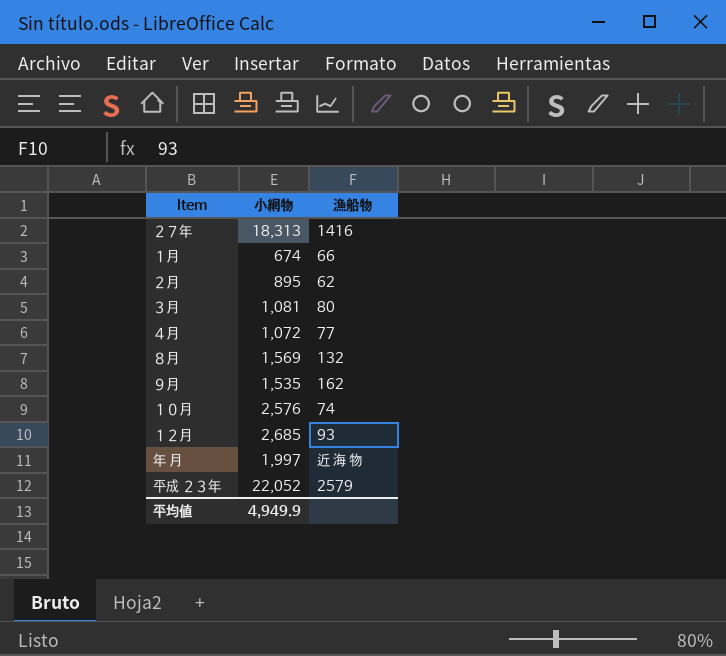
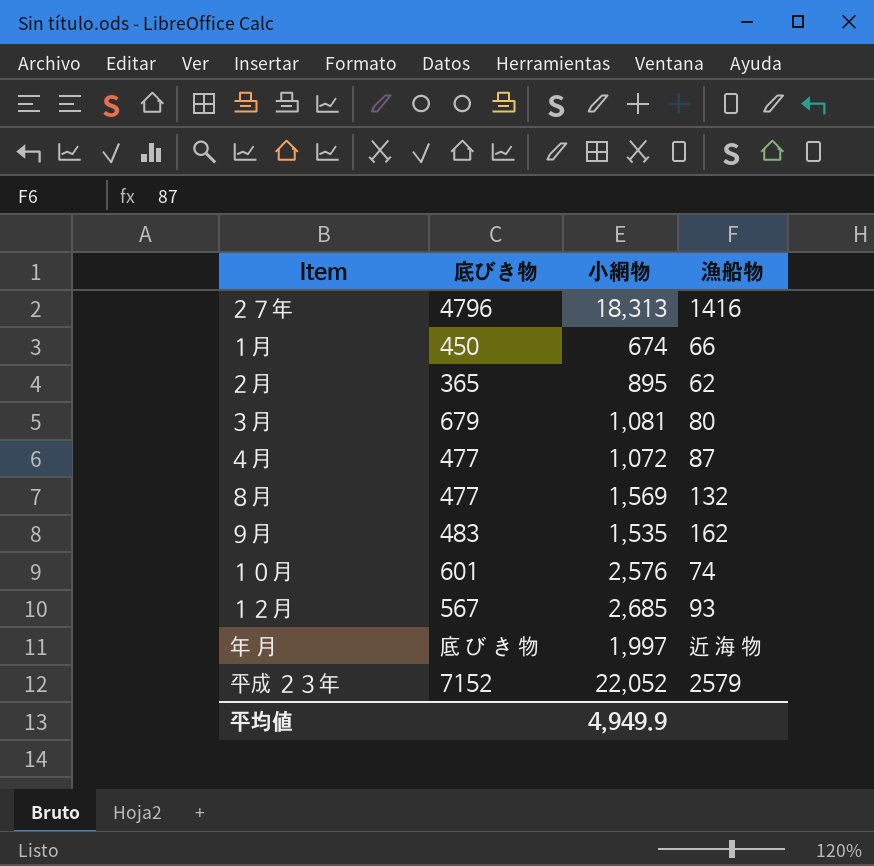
column 底びき物 | position: none -> 2
４月 | 漁船物: 77 -> 87

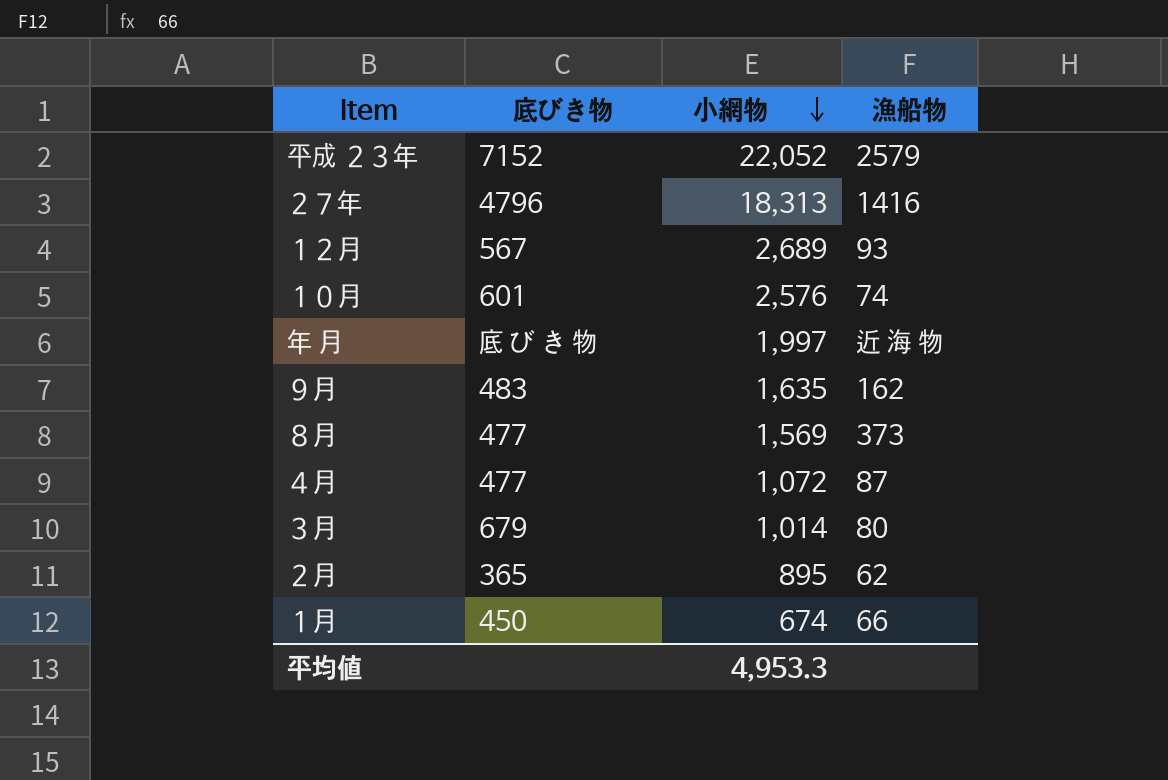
row order: none -> 小網物 descending
１２月 | 小網物: 2,685 -> 2,689
９月 | 小網物: 1,535 -> 1,635
８月 | 漁船物: 132 -> 373
３月 | 小網物: 1,081 -> 1,014
平均値 | 小網物: 4,949.9 -> 4,953.3

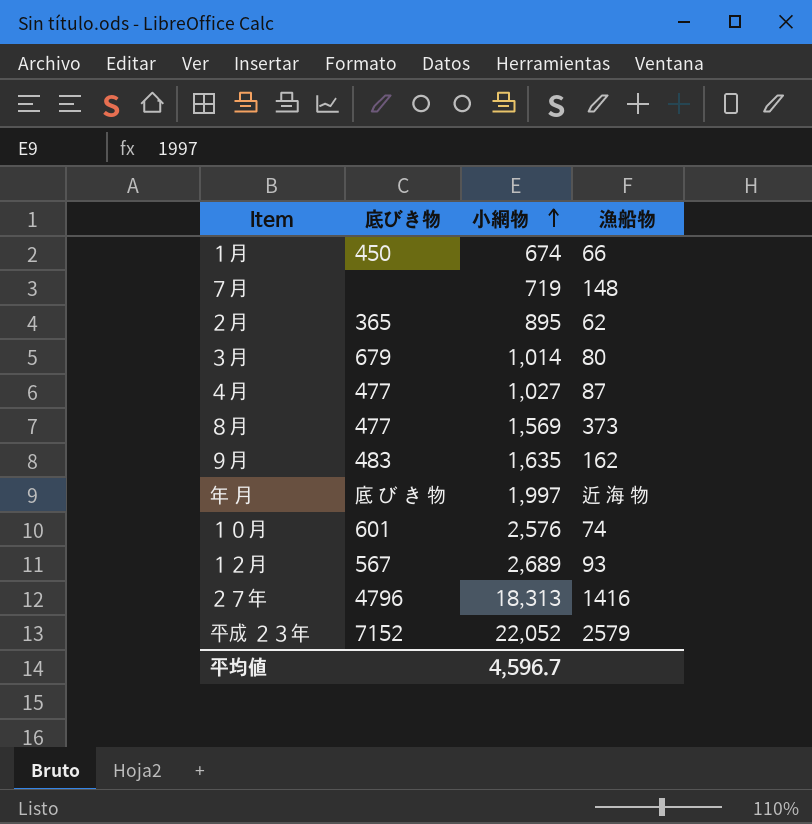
row order: 小網物 descending -> 小網物 ascending
row ７月: none -> none | 719 | 148
４月 | 小網物: 1,072 -> 1,027
平均値 | 小網物: 4,953.3 -> 4,596.7

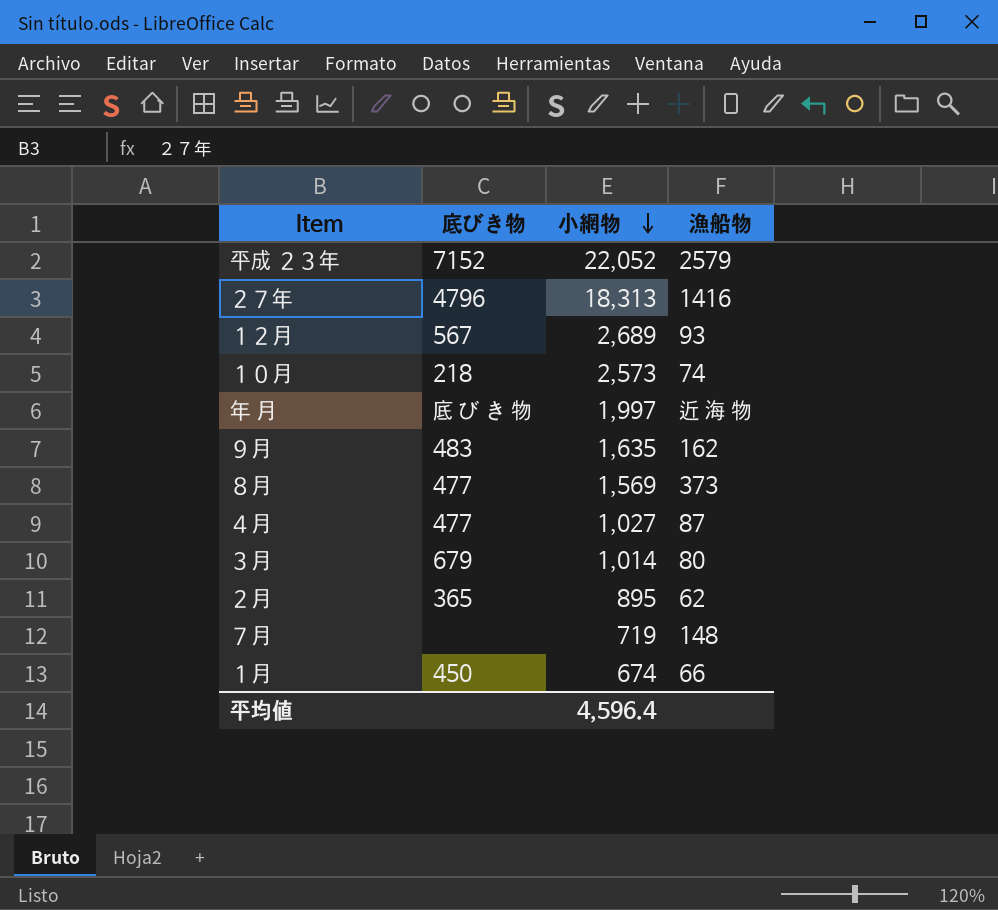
row order: 小網物 ascending -> 小網物 descending
１０月 | 底びき物: 601 -> 218
１０月 | 小網物: 2,576 -> 2,573
平均値 | 小網物: 4,596.7 -> 4,596.4

